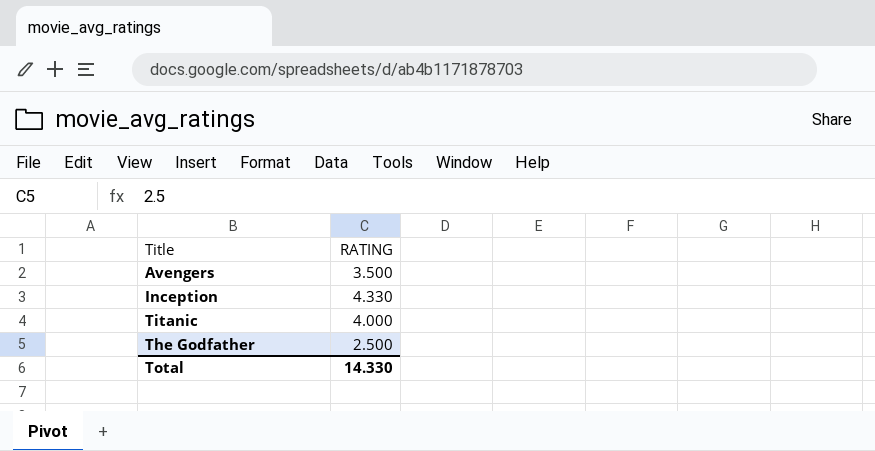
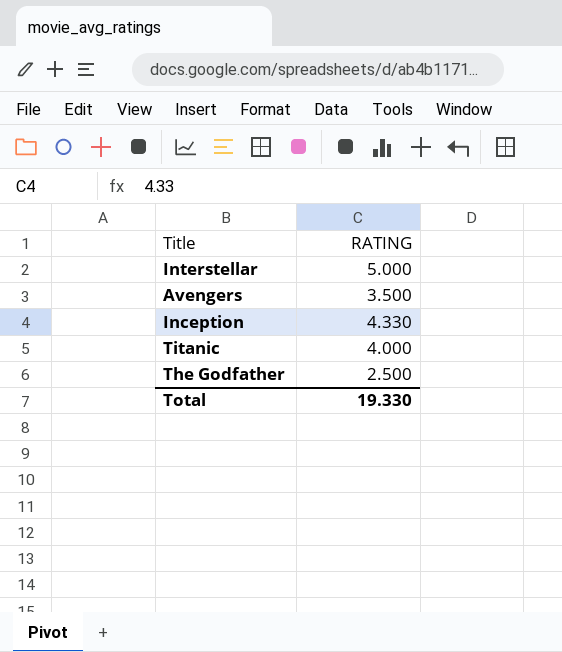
row Interstellar: none -> 5.000
Total | RATING: 14.330 -> 19.330

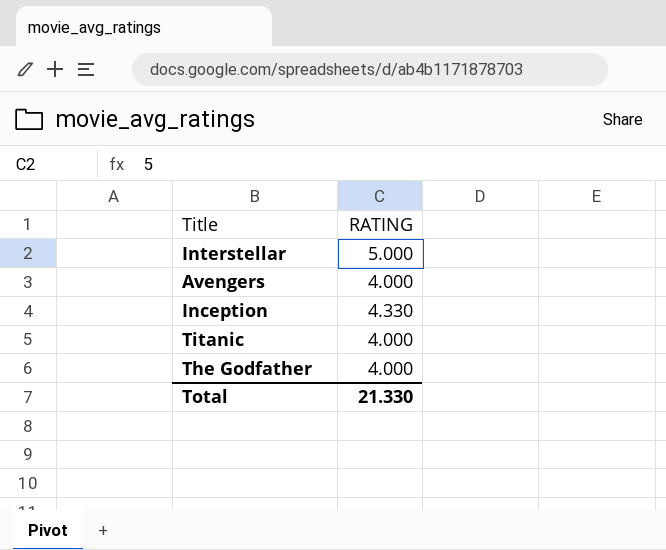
Avengers | RATING: 3.500 -> 4.000
The Godfather | RATING: 2.500 -> 4.000
Total | RATING: 19.330 -> 21.330

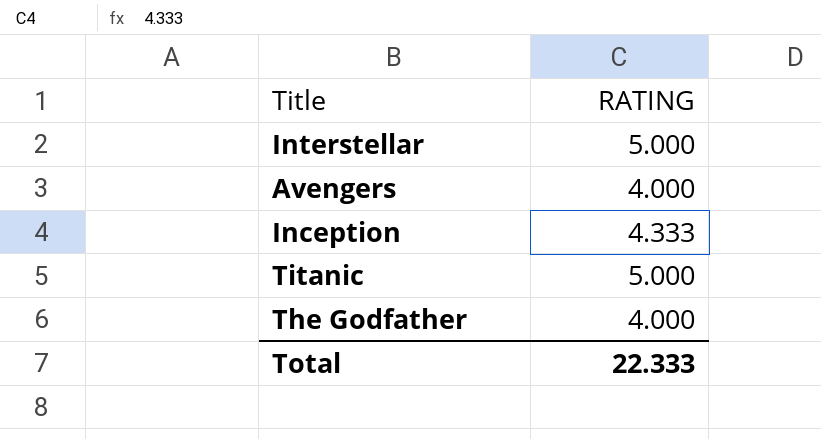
Inception | RATING: 4.330 -> 4.333
Titanic | RATING: 4.000 -> 5.000
Total | RATING: 21.330 -> 22.333

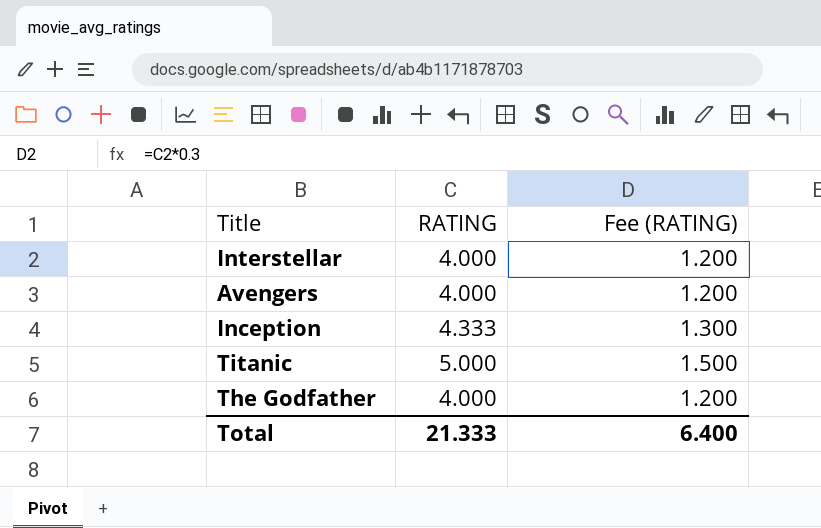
column Fee (RATING) | formula: none -> [RATING] * 0.3
Interstellar | RATING: 5.000 -> 4.000
Total | RATING: 22.333 -> 21.333

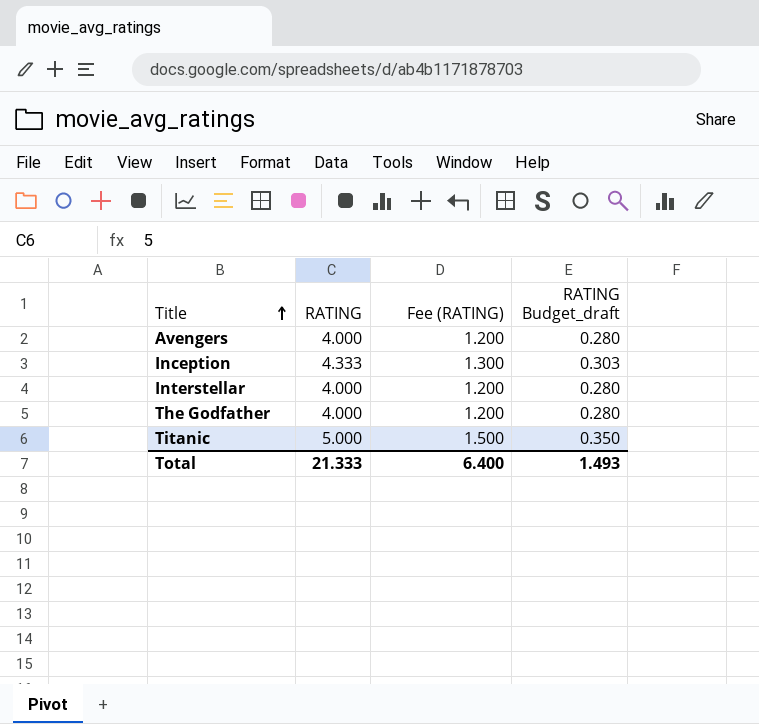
row order: none -> Title ascending
column RATING Budget_draft | formula: none -> [RATING] * 0.07

